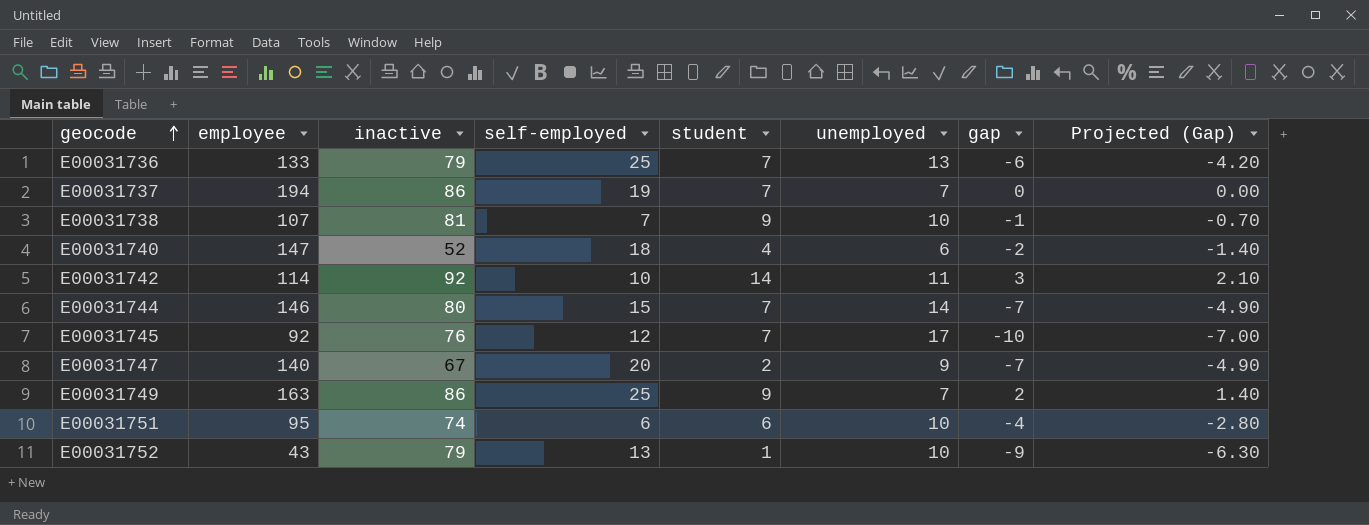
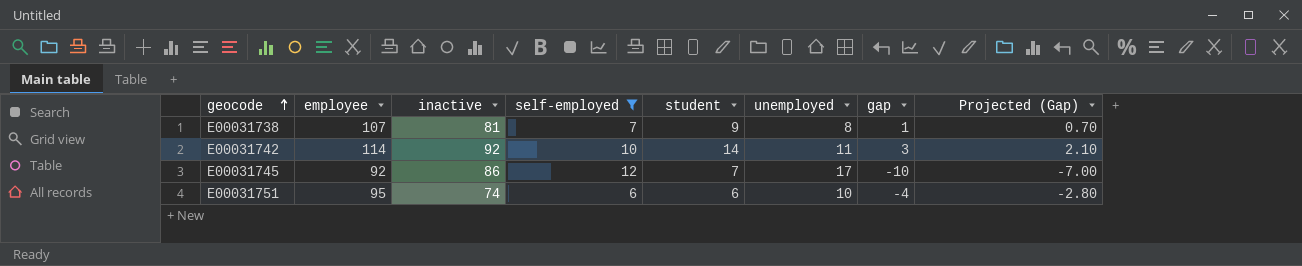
filter: none -> self-employed <= 12
E00031738 | unemployed: 10 -> 8
E00031738 | gap: -1 -> 1
E00031738 | Projected (Gap): -0.70 -> 0.70
E00031745 | inactive: 76 -> 86

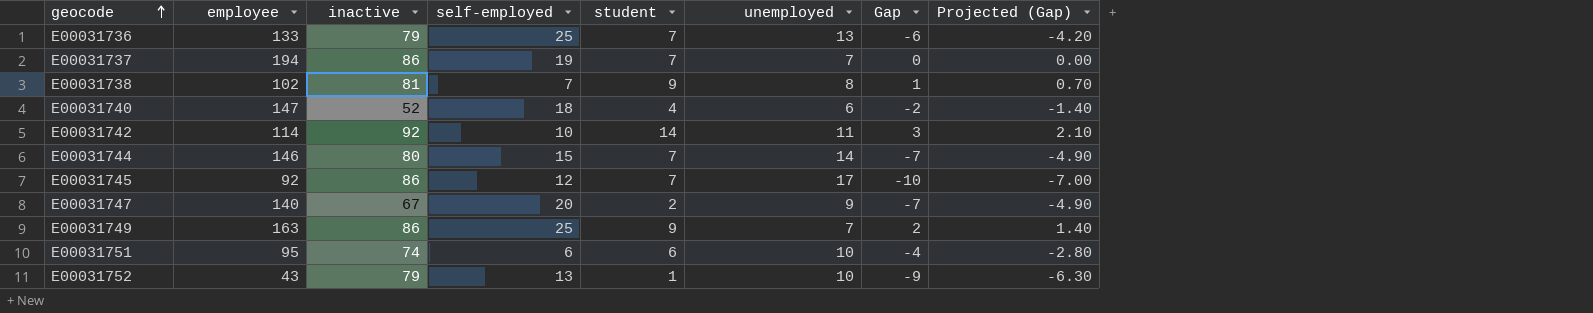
filter: self-employed <= 12 -> none
column name: gap -> Gap
E00031738 | employee: 107 -> 102

